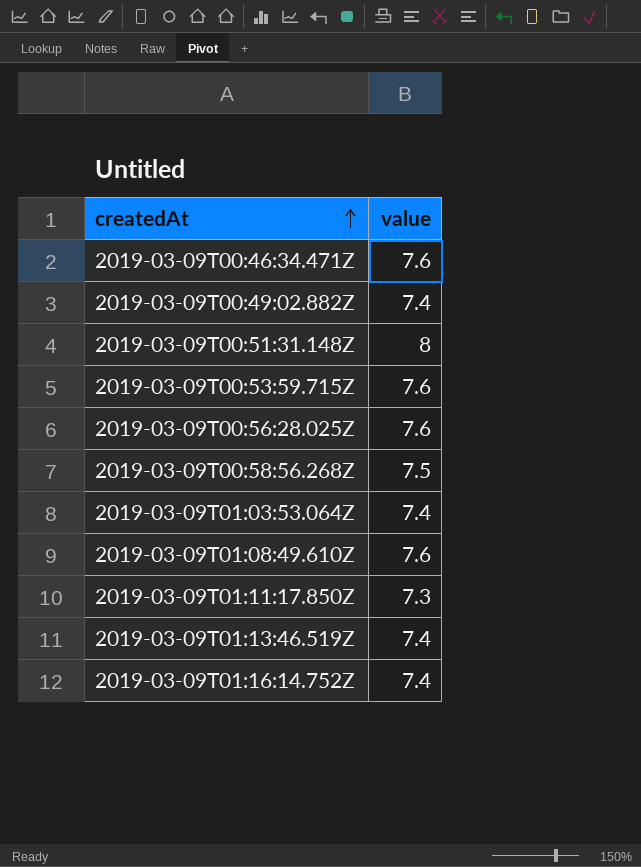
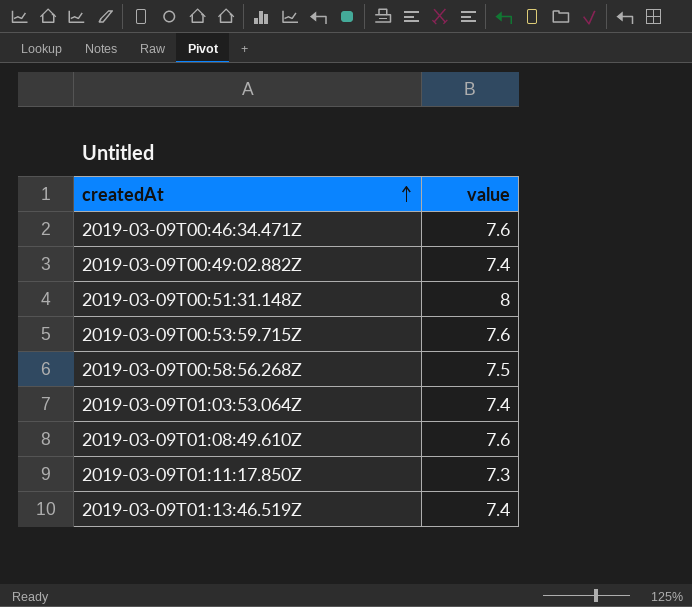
row 2019-03-09T00:56:28.025Z: 7.6 -> none
row 2019-03-09T01:16:14.752Z: 7.4 -> none

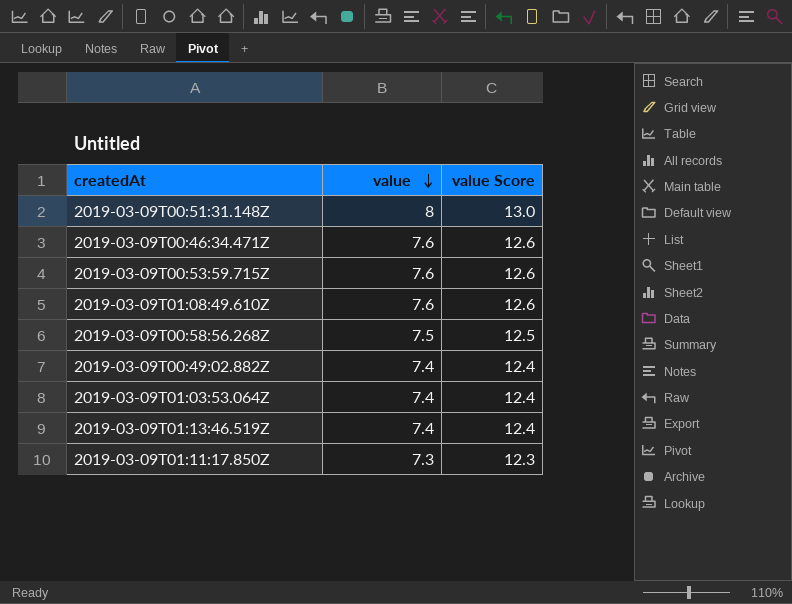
row order: createdAt ascending -> value descending
column value Score | formula: none -> [value] + 5

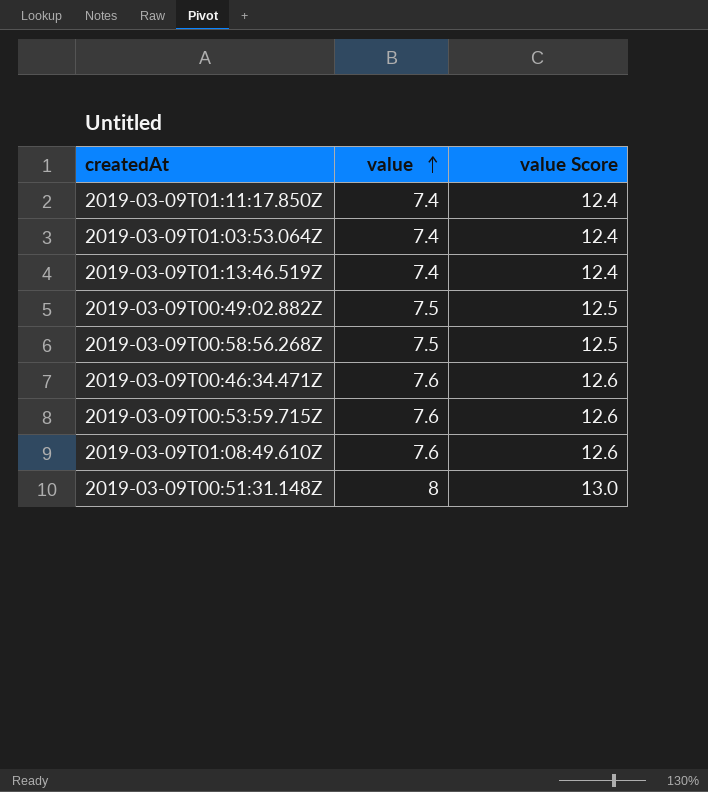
row order: value descending -> value ascending
2019-03-09T01:11:17.850Z | value: 7.3 -> 7.4
2019-03-09T01:11:17.850Z | value Score: 12.3 -> 12.4
2019-03-09T00:49:02.882Z | value: 7.4 -> 7.5
2019-03-09T00:49:02.882Z | value Score: 12.4 -> 12.5

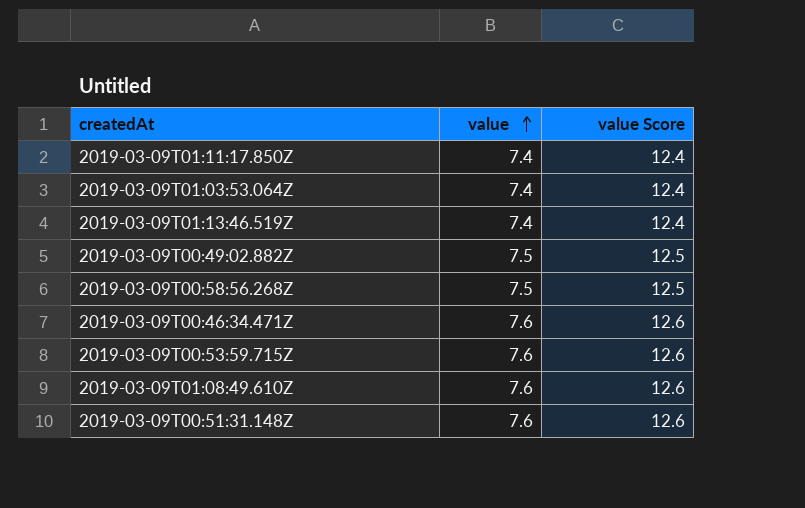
2019-03-09T00:51:31.148Z | value: 8 -> 7.6
2019-03-09T00:51:31.148Z | value Score: 13.0 -> 12.6

